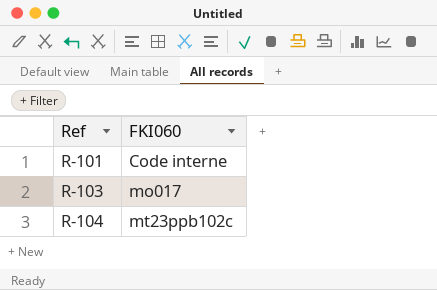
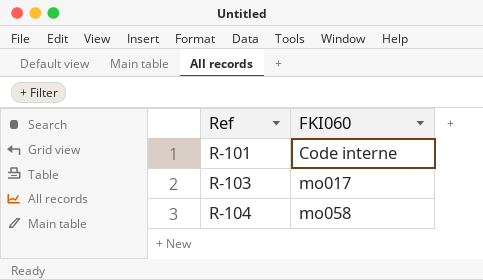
R-104 | FKI060: mt23ppb102c -> mo058

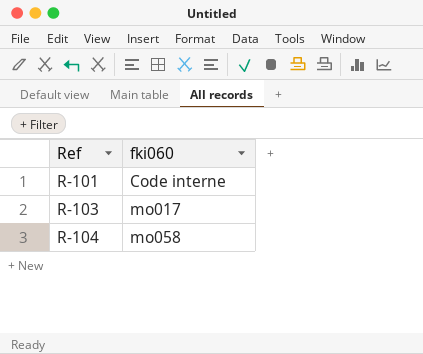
column name: FKI060 -> fki060

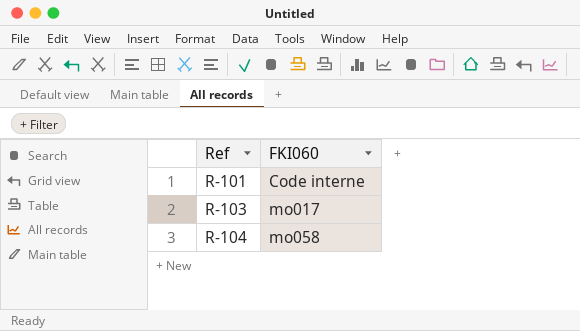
column name: fki060 -> FKI060

